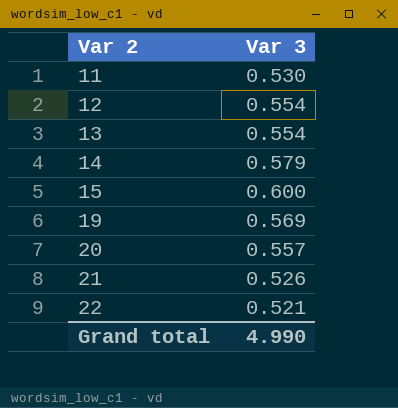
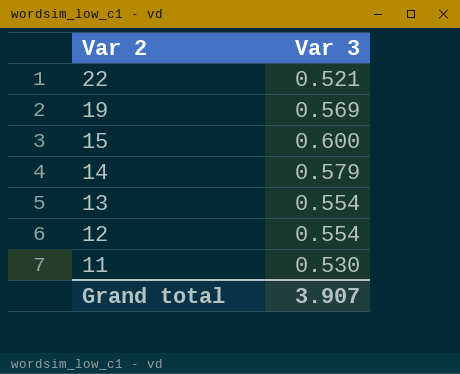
row order: Var 2 ascending -> Var 2 descending
row 20: 0.557 -> none
row 21: 0.526 -> none
Grand total | Var 3: 4.990 -> 3.907

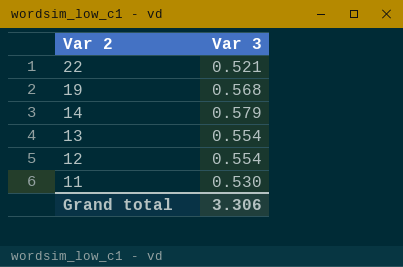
row 15: 0.600 -> none
19 | Var 3: 0.569 -> 0.568
Grand total | Var 3: 3.907 -> 3.306

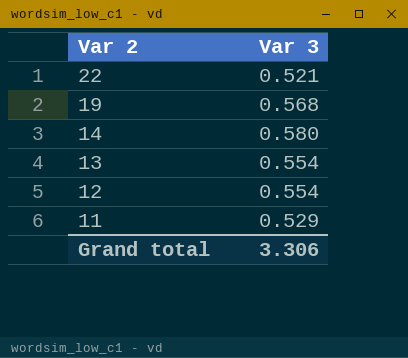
14 | Var 3: 0.579 -> 0.580
11 | Var 3: 0.530 -> 0.529

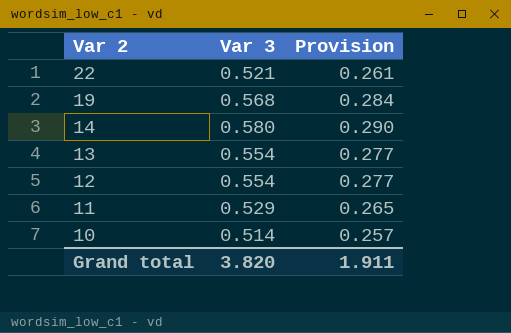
column Provision | formula: none -> [Var 3] * 0.5
row 10: none -> 0.514 | 0.257
Grand total | Var 3: 3.306 -> 3.820

